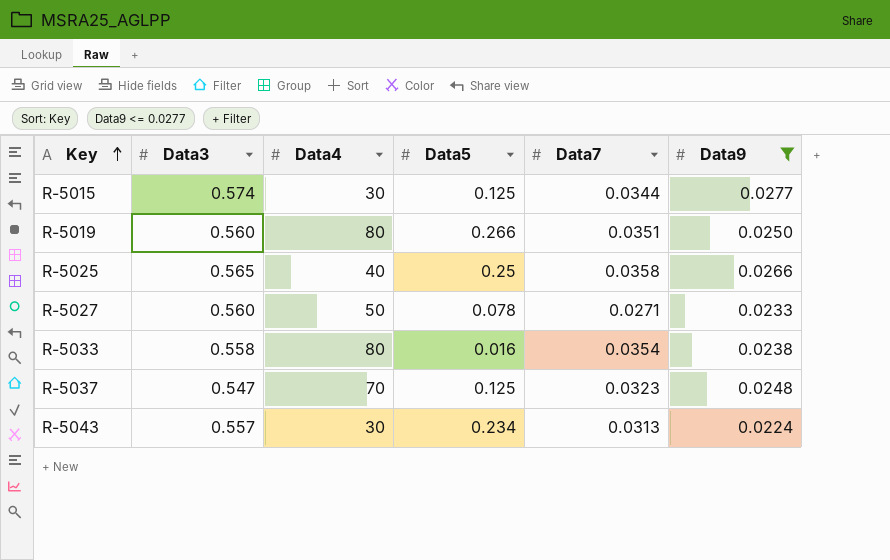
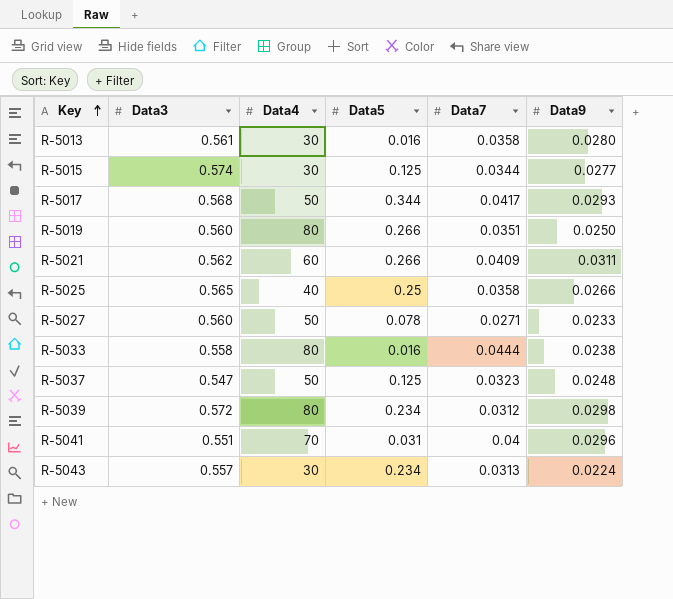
filter: Data9 <= 0.0277 -> none
R-5033 | Data7: 0.0354 -> 0.0444
R-5037 | Data4: 70 -> 50

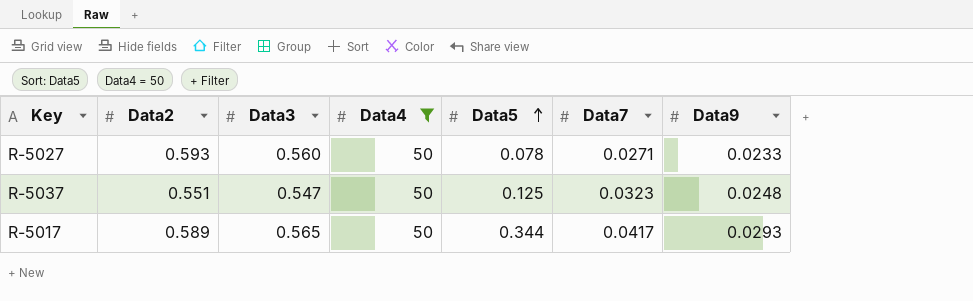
filter: none -> Data4 = 50
row order: Key ascending -> Data5 ascending
column Data2 | position: none -> 2
R-5017 | Data3: 0.568 -> 0.565

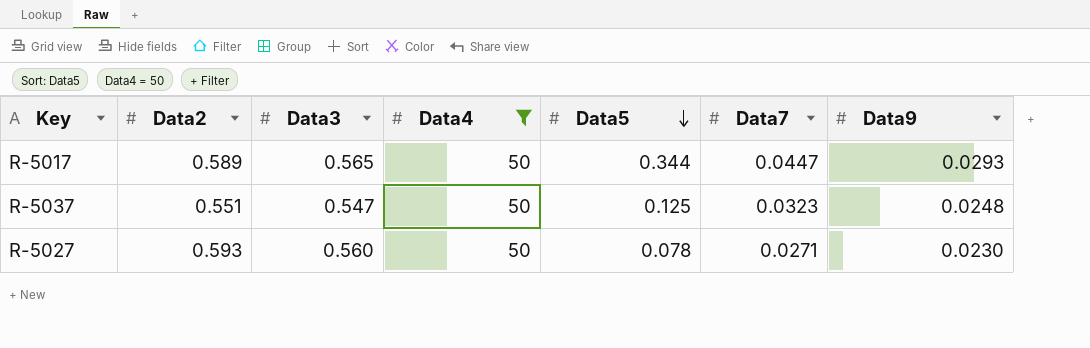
row order: Data5 ascending -> Data5 descending
R-5017 | Data7: 0.0417 -> 0.0447
R-5027 | Data9: 0.0233 -> 0.0230

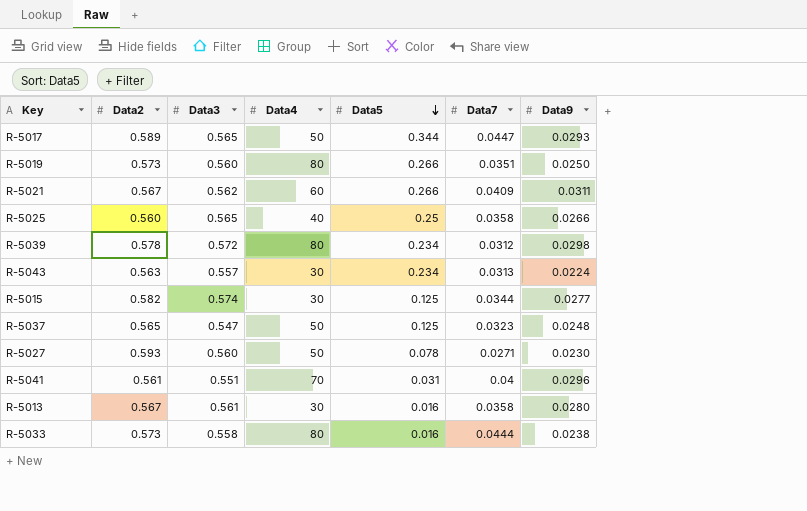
filter: Data4 = 50 -> none
R-5037 | Data2: 0.551 -> 0.565

